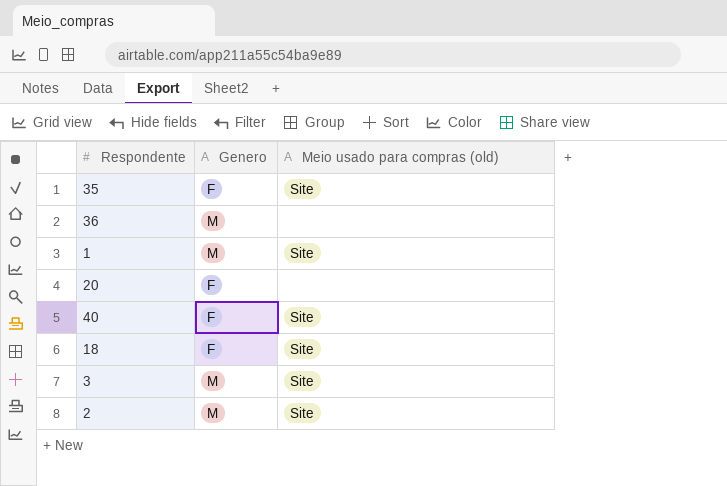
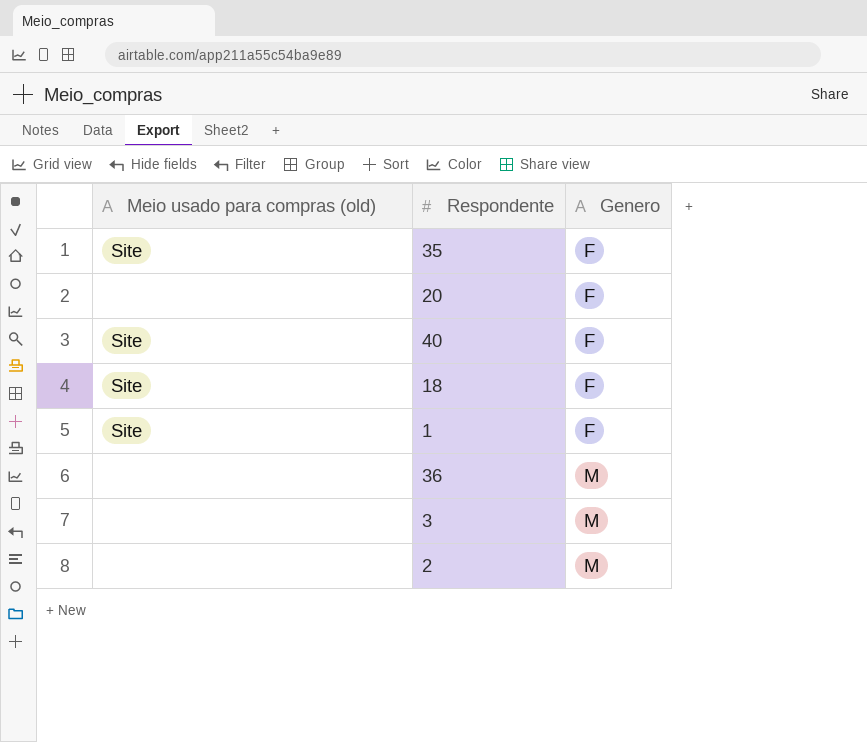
row order: none -> Genero ascending
column Meio usado para compras (old) | position: 3 -> 1
1 | Genero: M -> F
3 | Meio usado para compras (old): Site -> none
2 | Meio usado para compras (old): Site -> none

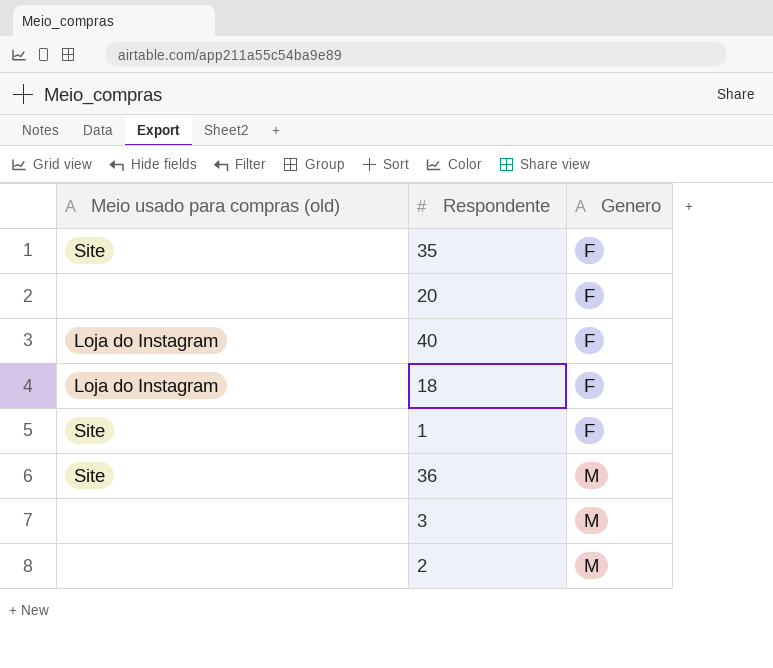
40 | Meio usado para compras (old): Site -> Loja do Instagram
18 | Meio usado para compras (old): Site -> Loja do Instagram
36 | Meio usado para compras (old): none -> Site

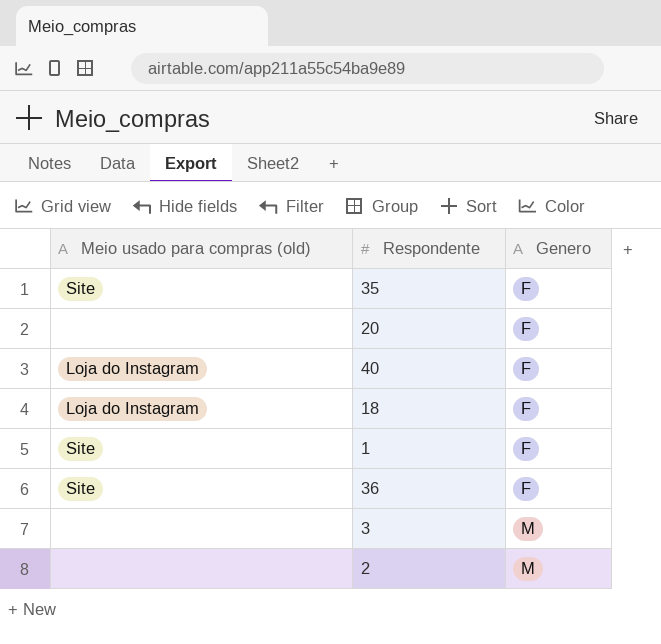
36 | Genero: M -> F

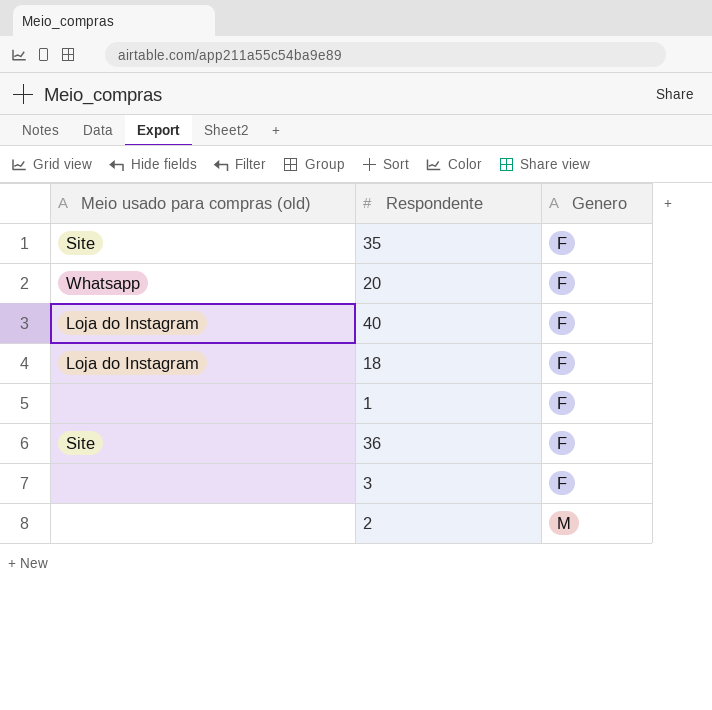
20 | Meio usado para compras (old): none -> Whatsapp
1 | Meio usado para compras (old): Site -> none
3 | Genero: M -> F

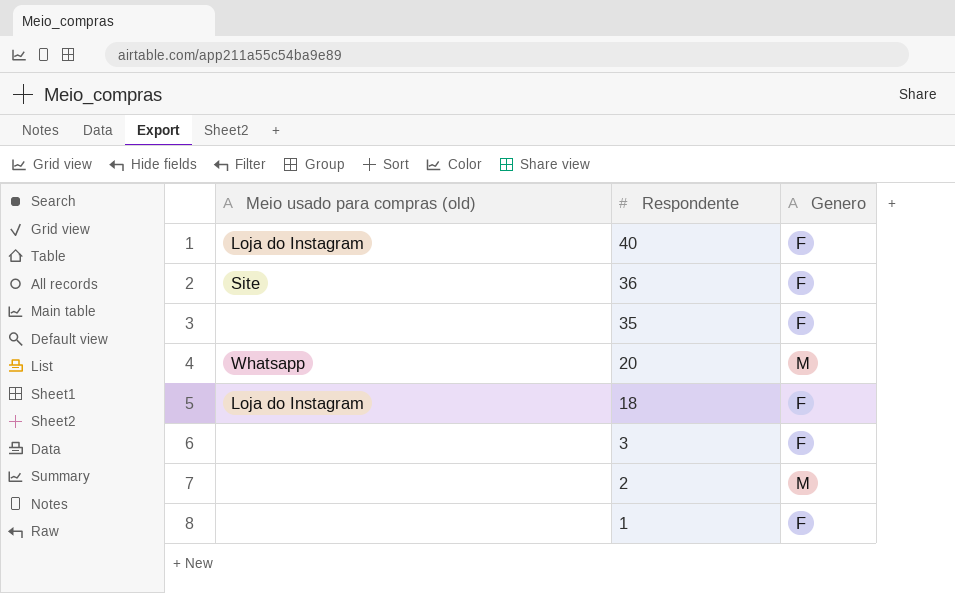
row order: Genero ascending -> Respondente descending
35 | Meio usado para compras (old): Site -> none
20 | Genero: F -> M

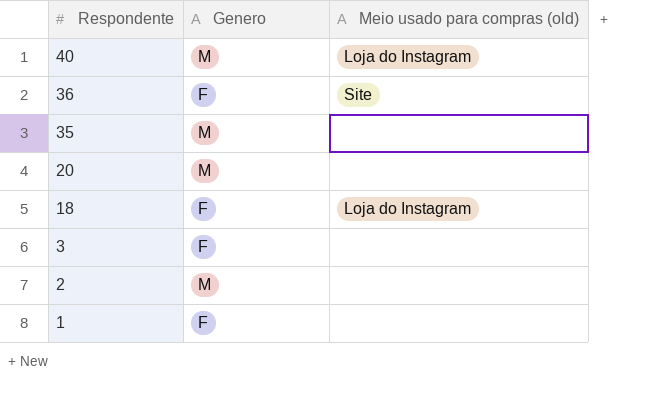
column Meio usado para compras (old) | position: 1 -> 3
40 | Genero: F -> M
35 | Genero: F -> M
20 | Meio usado para compras (old): Whatsapp -> none

